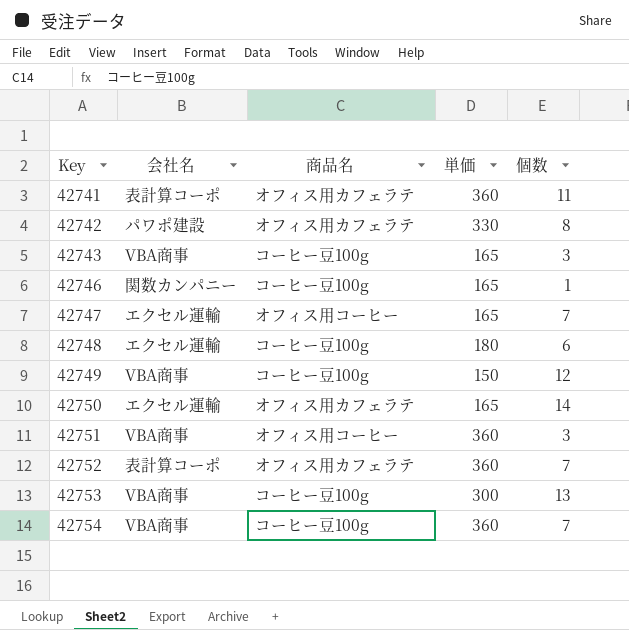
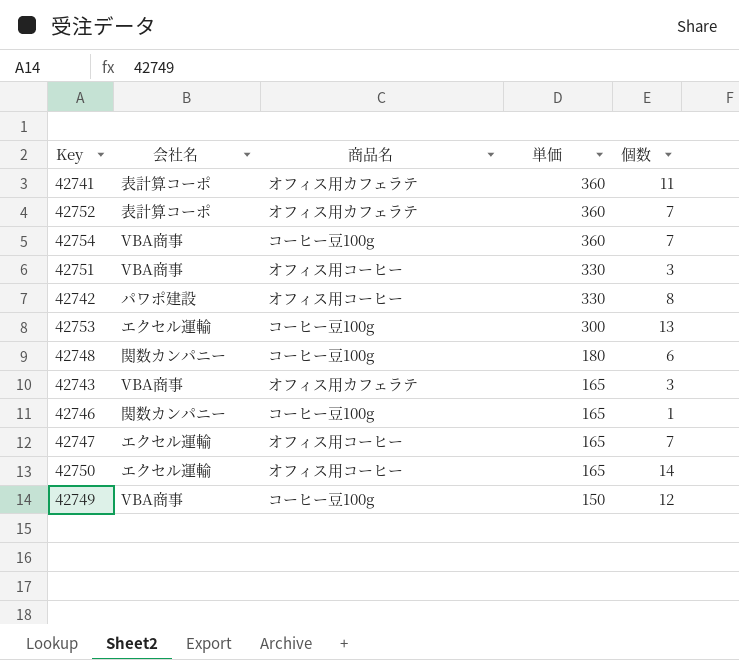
row order: Key ascending -> 単価 descending
42751 | 単価: 360 -> 330
42742 | 商品名: オフィス用カフェラテ -> オフィス用コーヒー
42753 | 会社名: VBA商事 -> エクセル運輸
42748 | 会社名: エクセル運輸 -> 関数カンパニー
42743 | 商品名: コーヒー豆100g -> オフィス用カフェラテ
42750 | 商品名: オフィス用カフェラテ -> オフィス用コーヒー

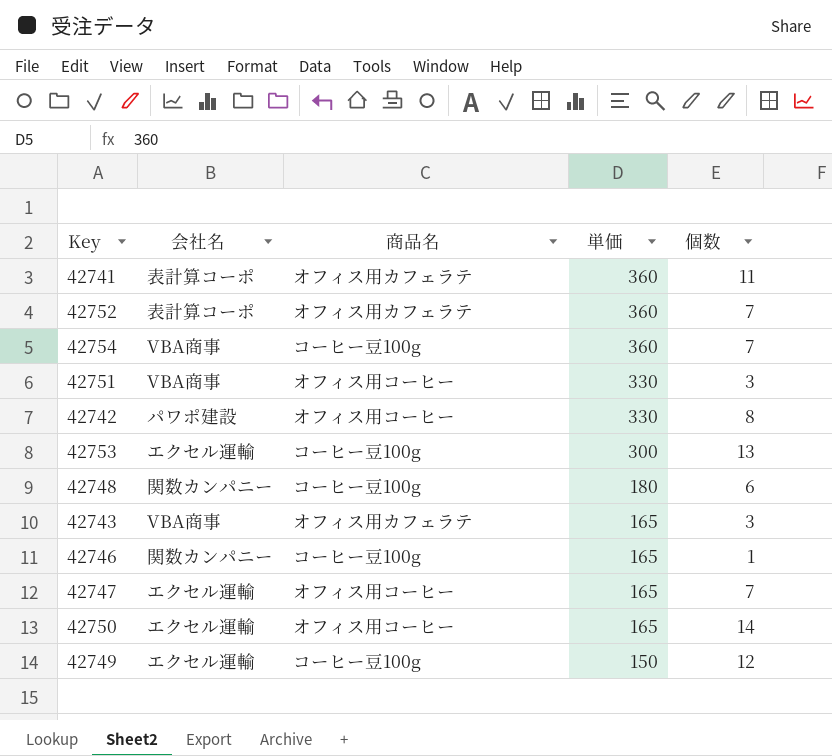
42749 | 会社名: VBA商事 -> エクセル運輸

